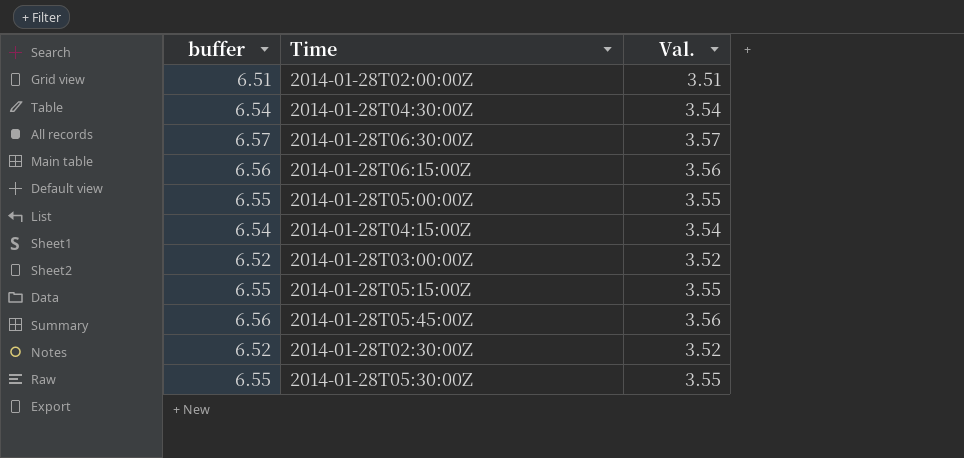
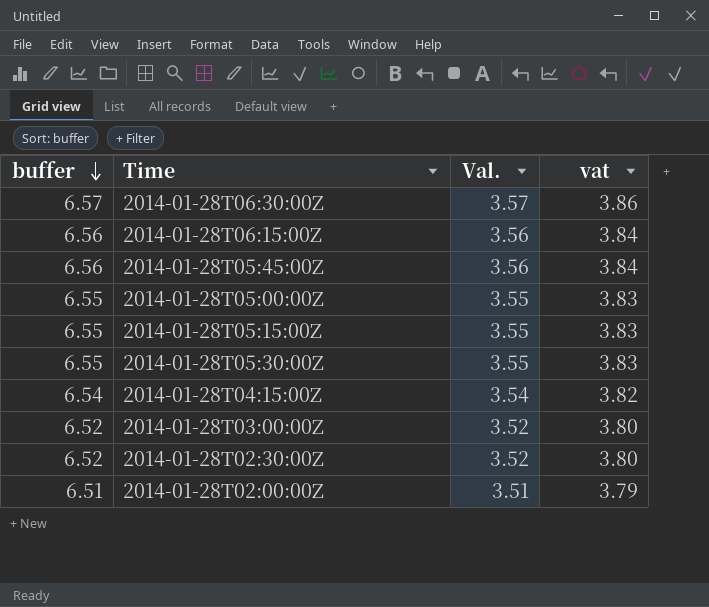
row order: none -> buffer descending
column vat | formula: none -> [Val.] * 1.08
row 2014-01-28T04:30:00Z: 6.54 | 3.54 -> none

